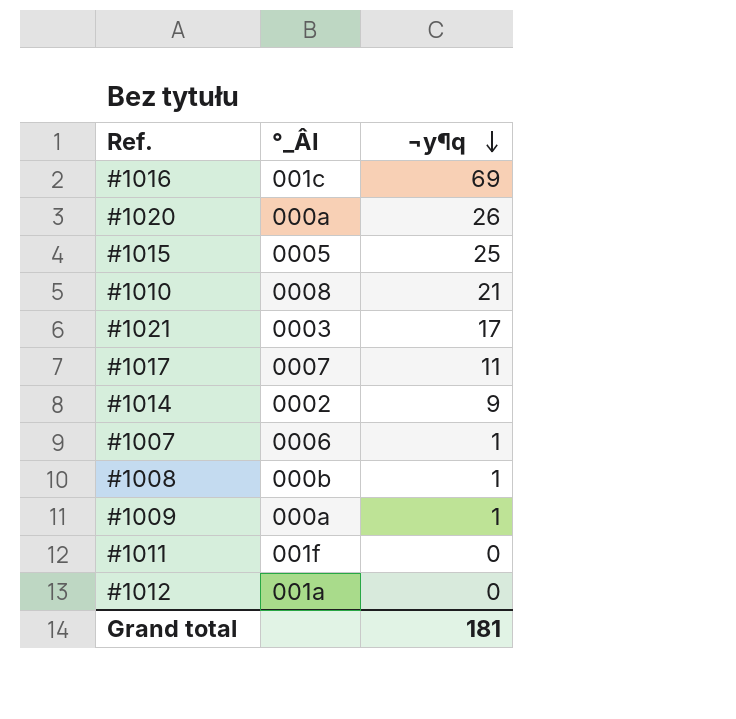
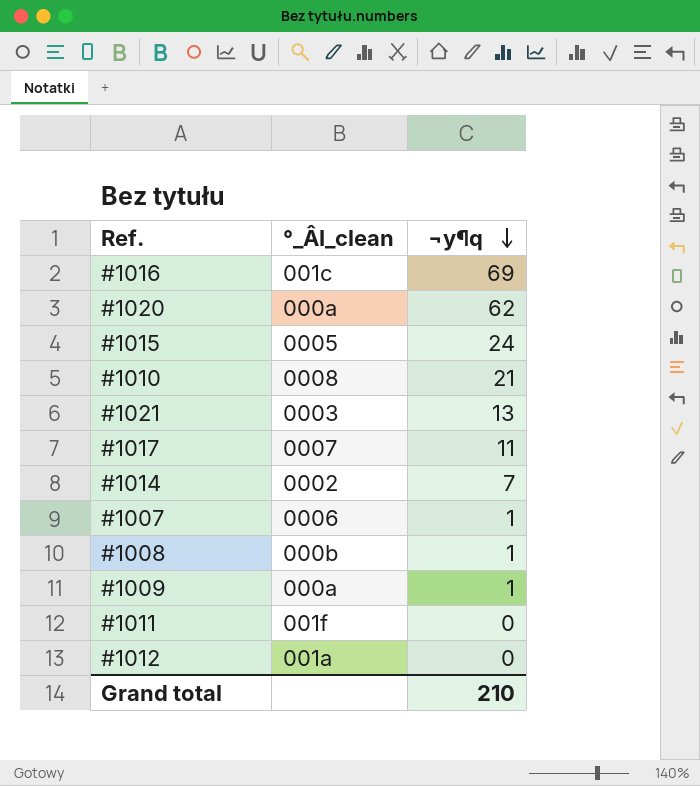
column name: °_ÂI -> °_ÂI_clean
#1020 | ¬y¶q: 26 -> 62
#1015 | ¬y¶q: 25 -> 24
#1021 | ¬y¶q: 17 -> 13
#1014 | ¬y¶q: 9 -> 7
Grand total | ¬y¶q: 181 -> 210

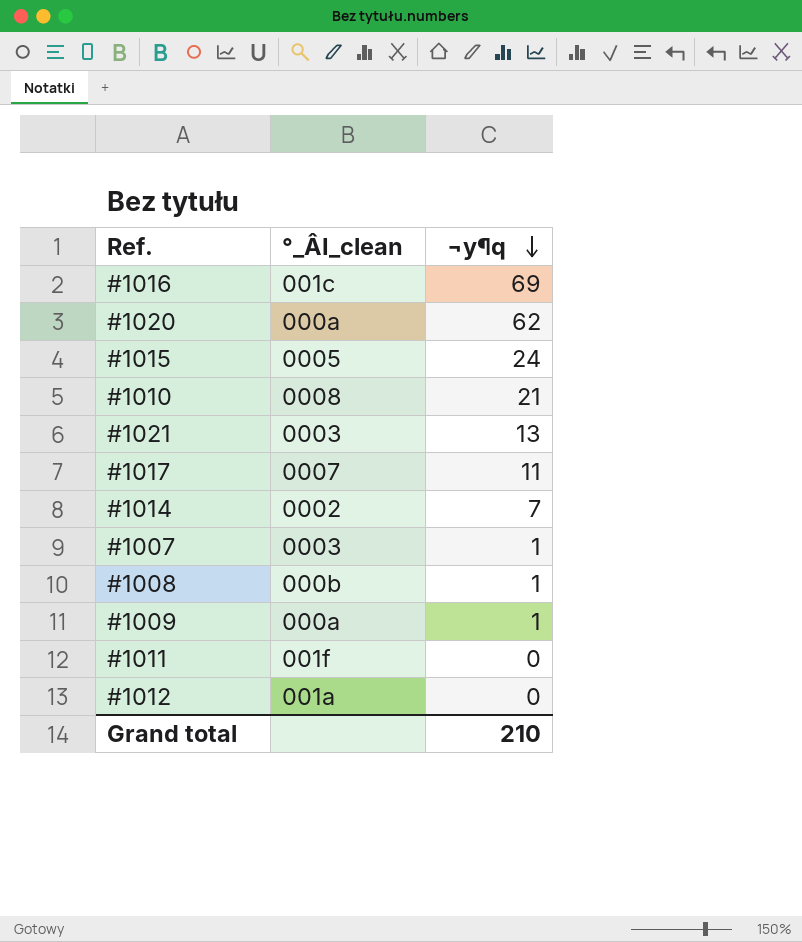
#1007 | °_ÂI_clean: 0006 -> 0003

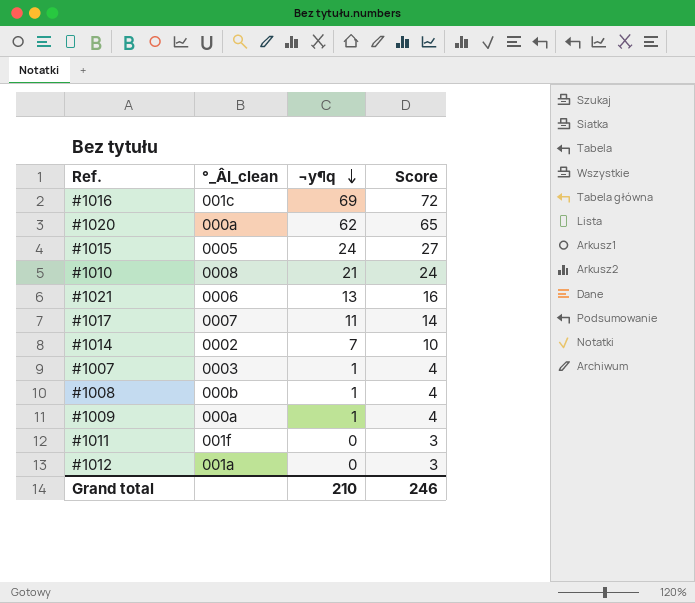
column Score | formula: none -> [¬y¶q] + 3
#1021 | °_ÂI_clean: 0003 -> 0006

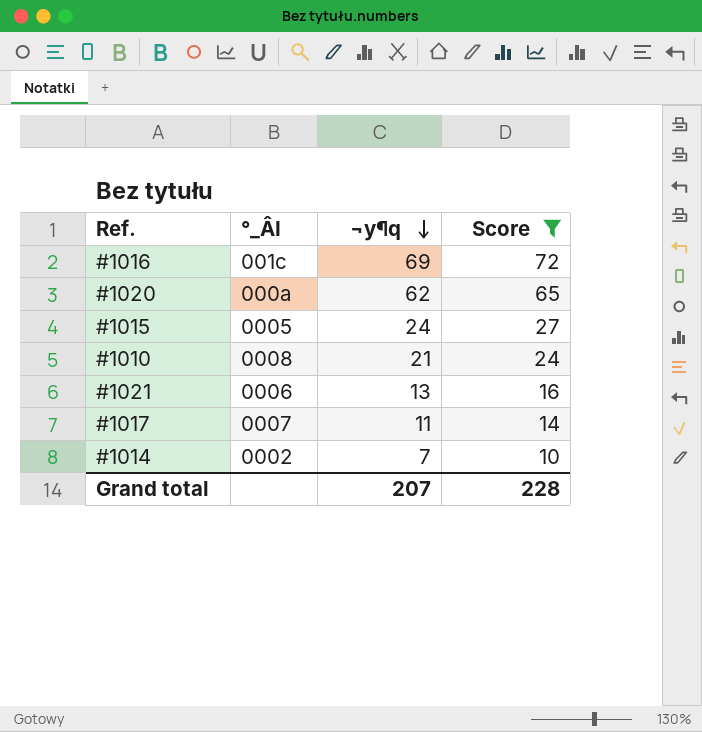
filter: none -> Score >= 10
column name: °_ÂI_clean -> °_ÂI
Grand total | ¬y¶q: 210 -> 207
Grand total | Score: 246 -> 228

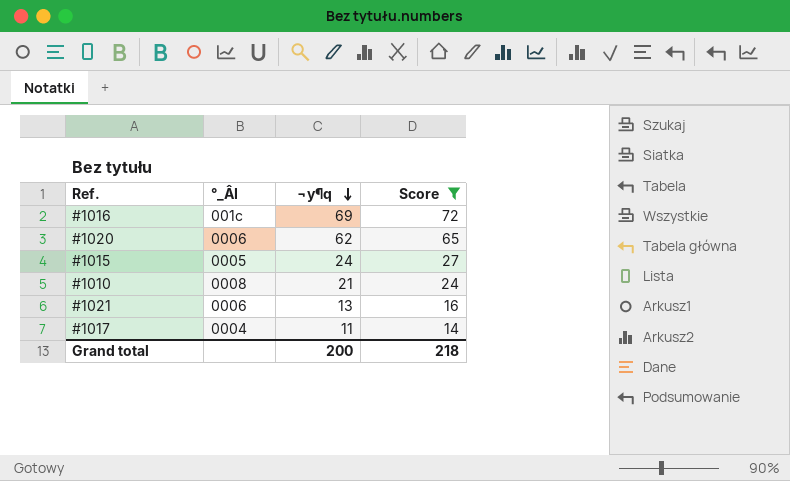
row #1014: 0002 | 7 | 10 -> none
#1020 | °_ÂI: 000a -> 0006
#1017 | °_ÂI: 0007 -> 0004
Grand total | ¬y¶q: 207 -> 200
Grand total | Score: 228 -> 218

